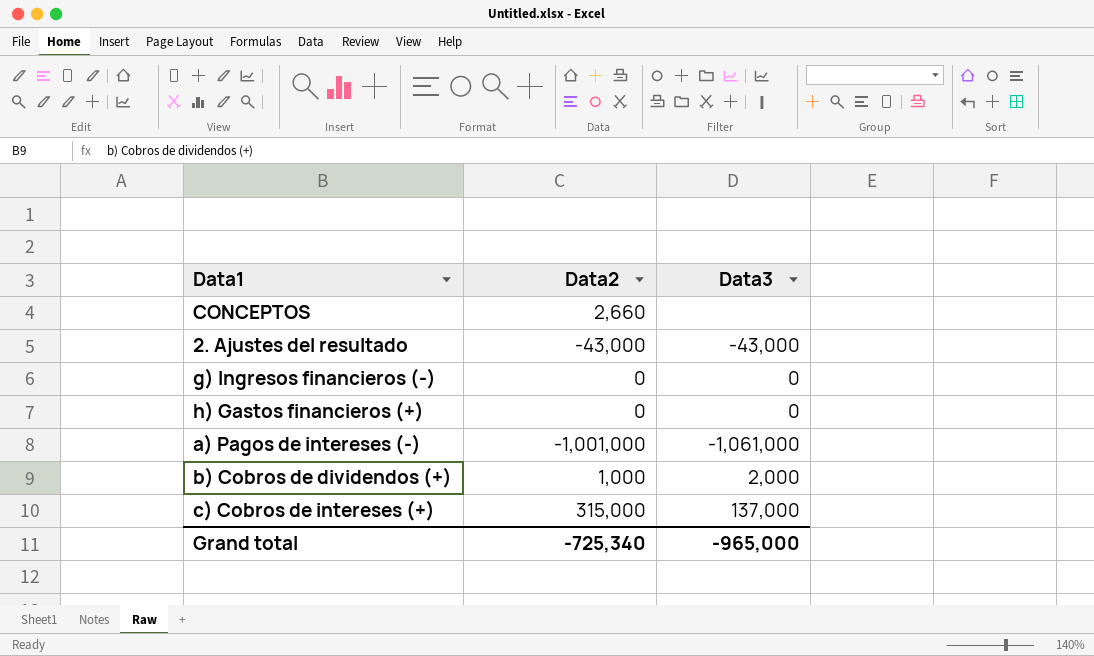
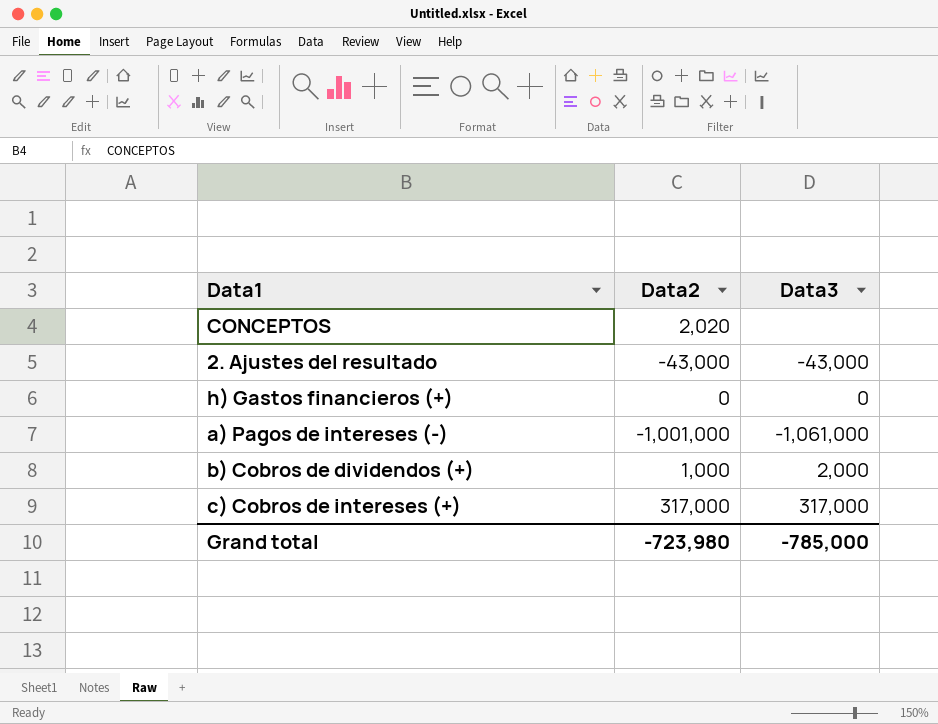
row g) Ingresos financieros (-): 0 | 0 -> none
CONCEPTOS | Data2: 2,660 -> 2,020
c) Cobros de intereses (+) | Data2: 315,000 -> 317,000
c) Cobros de intereses (+) | Data3: 137,000 -> 317,000
Grand total | Data2: -725,340 -> -723,980
Grand total | Data3: -965,000 -> -785,000

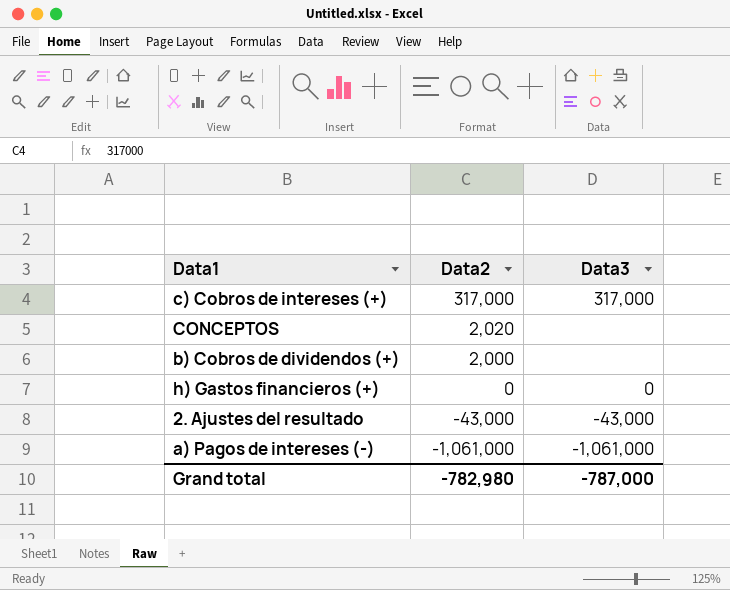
row order: none -> Data2 descending
b) Cobros de dividendos (+) | Data2: 1,000 -> 2,000
b) Cobros de dividendos (+) | Data3: 2,000 -> none
a) Pagos de intereses (-) | Data2: -1,001,000 -> -1,061,000
Grand total | Data2: -723,980 -> -782,980
Grand total | Data3: -785,000 -> -787,000

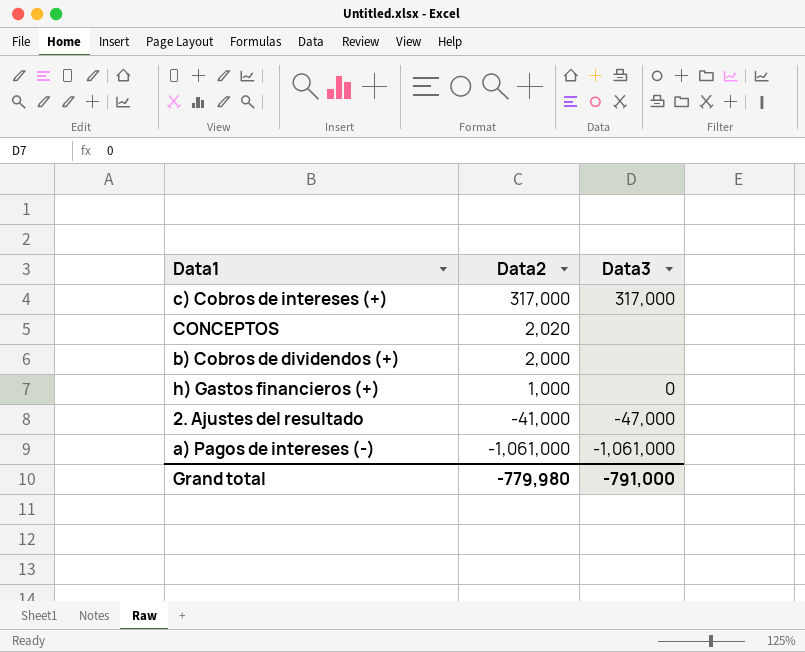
h) Gastos financieros (+) | Data2: 0 -> 1,000
2. Ajustes del resultado | Data2: -43,000 -> -41,000
2. Ajustes del resultado | Data3: -43,000 -> -47,000
Grand total | Data2: -782,980 -> -779,980
Grand total | Data3: -787,000 -> -791,000

